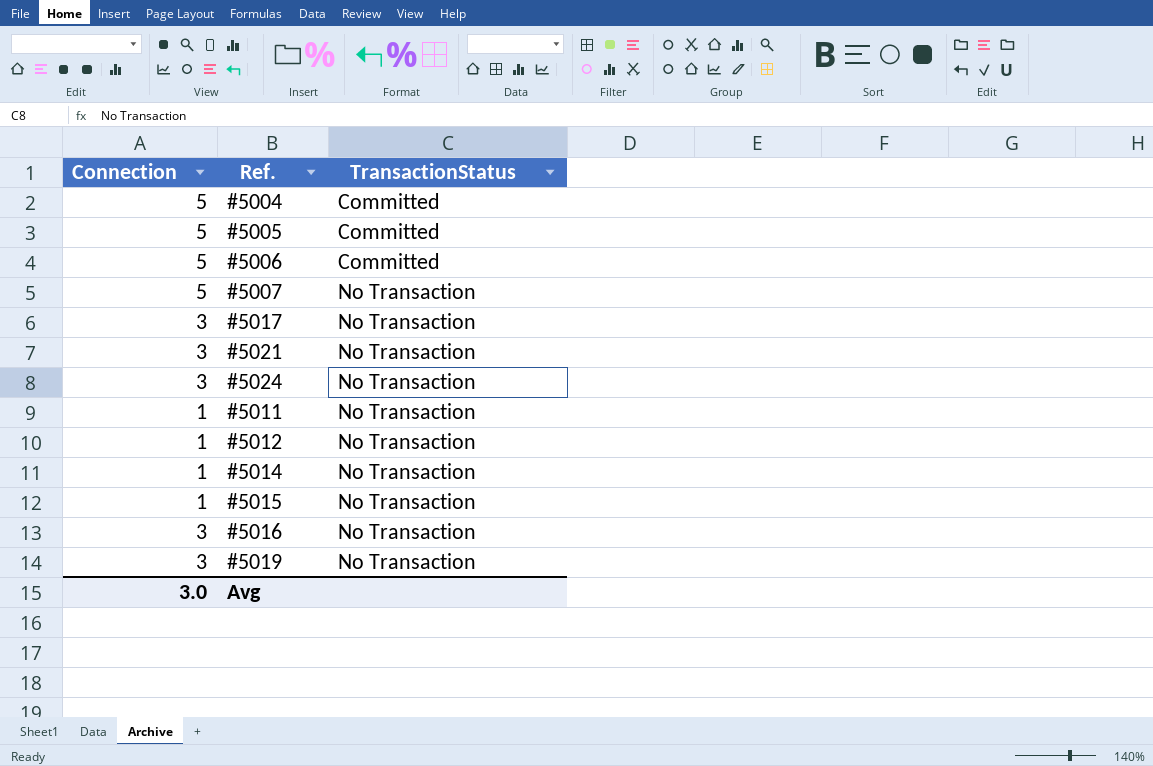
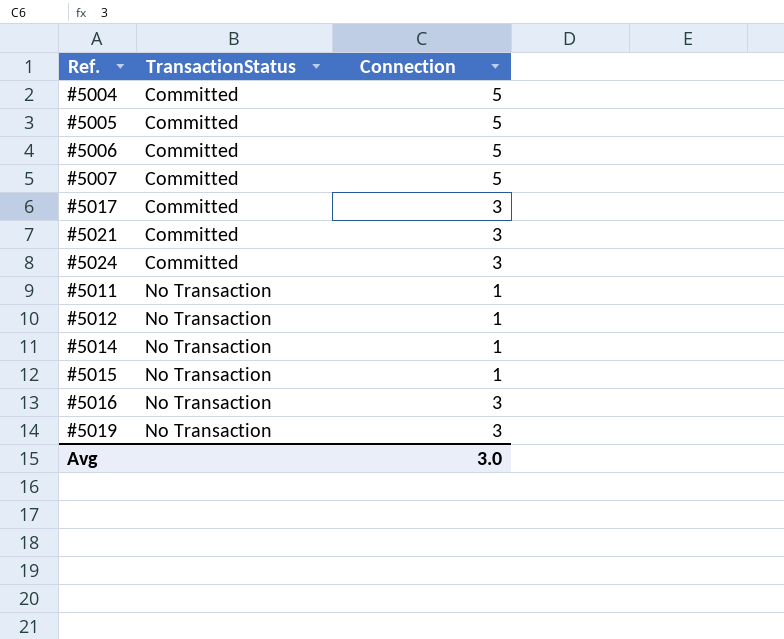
column Connection | position: 1 -> 3
#5007 | TransactionStatus: No Transaction -> Committed
#5017 | TransactionStatus: No Transaction -> Committed
#5021 | TransactionStatus: No Transaction -> Committed
#5024 | TransactionStatus: No Transaction -> Committed

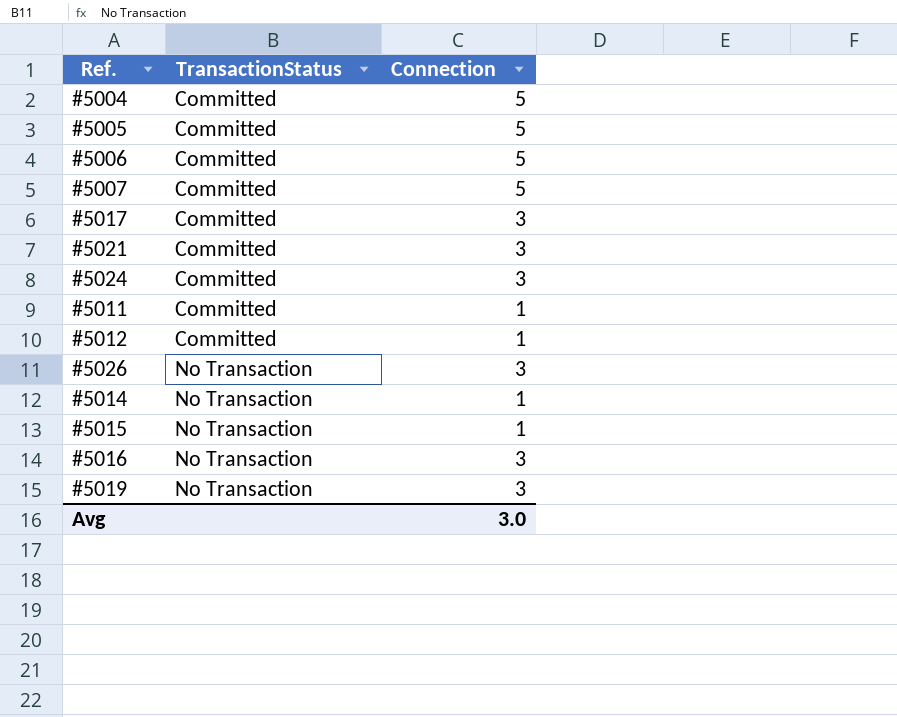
#5011 | TransactionStatus: No Transaction -> Committed
#5012 | TransactionStatus: No Transaction -> Committed
row #5026: none -> No Transaction | 3

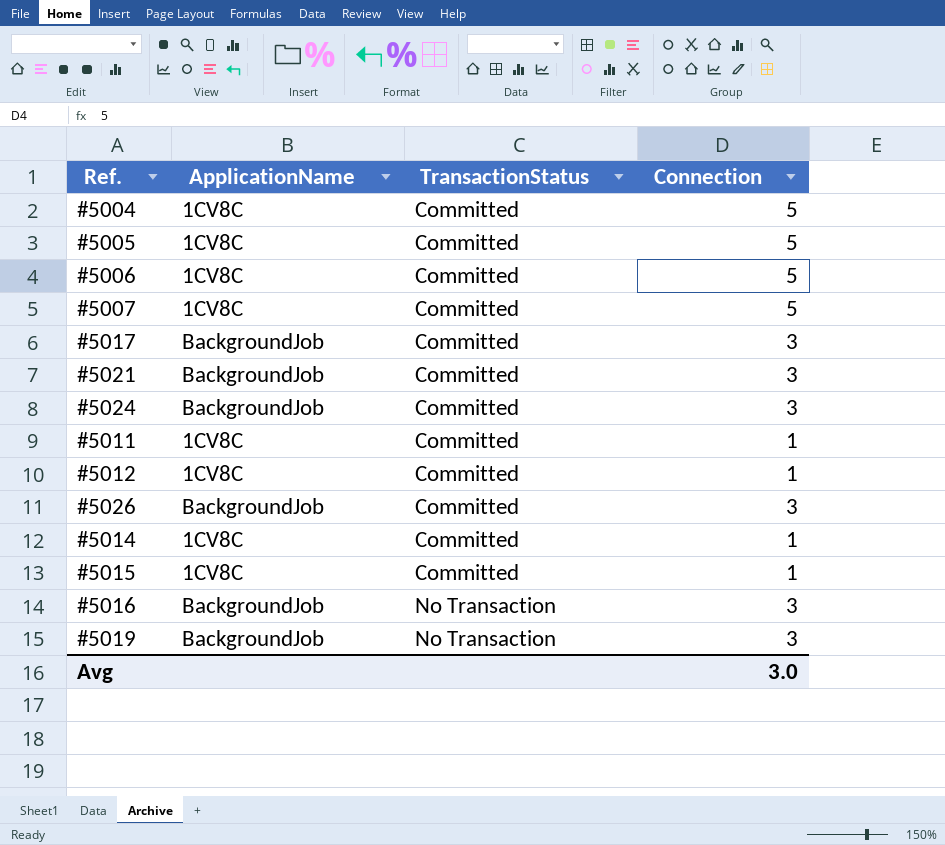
column ApplicationName | position: none -> 2
#5026 | TransactionStatus: No Transaction -> Committed
#5014 | TransactionStatus: No Transaction -> Committed
#5015 | TransactionStatus: No Transaction -> Committed

